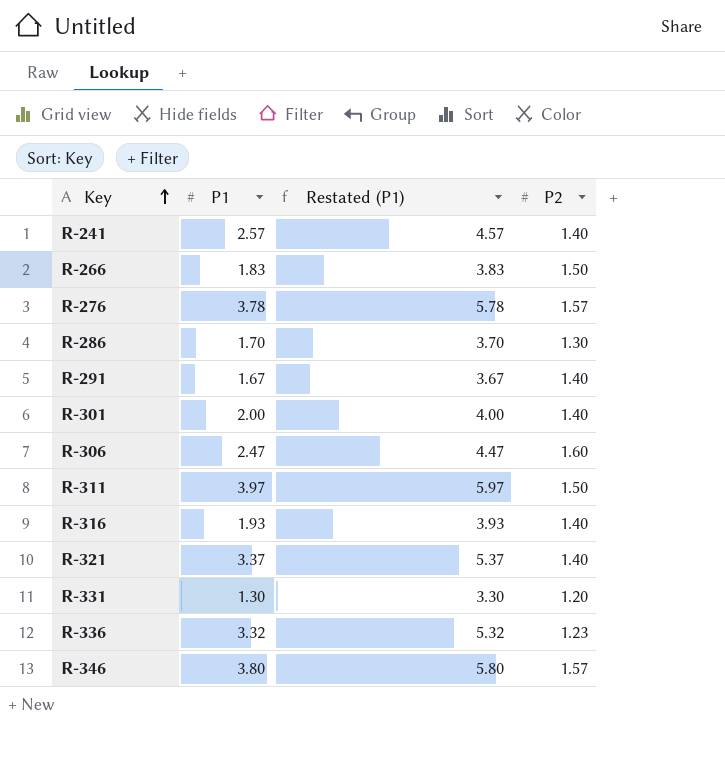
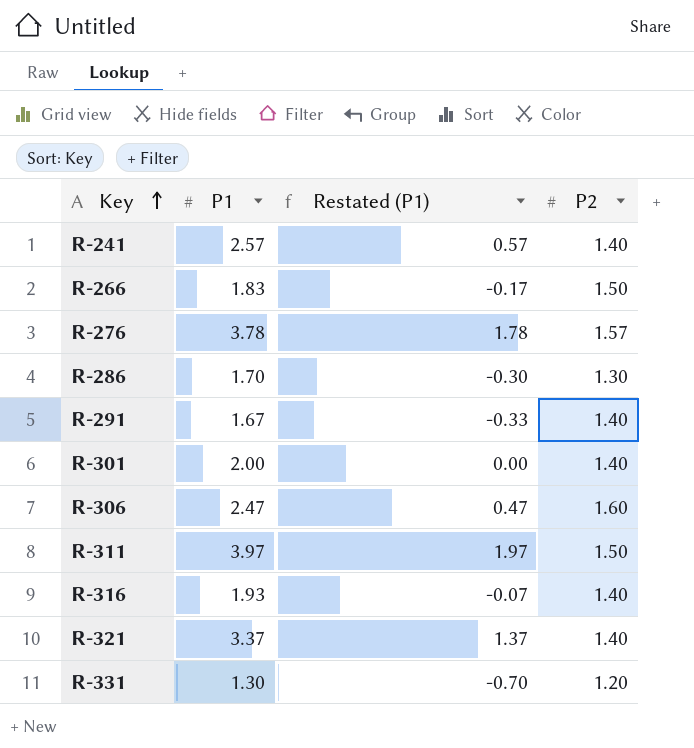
column Restated (P1) | formula: [P1] + 2 -> [P1] - 2
row R-336: 3.32 | 5.32 | 1.23 -> none
row R-346: 3.80 | 5.80 | 1.57 -> none

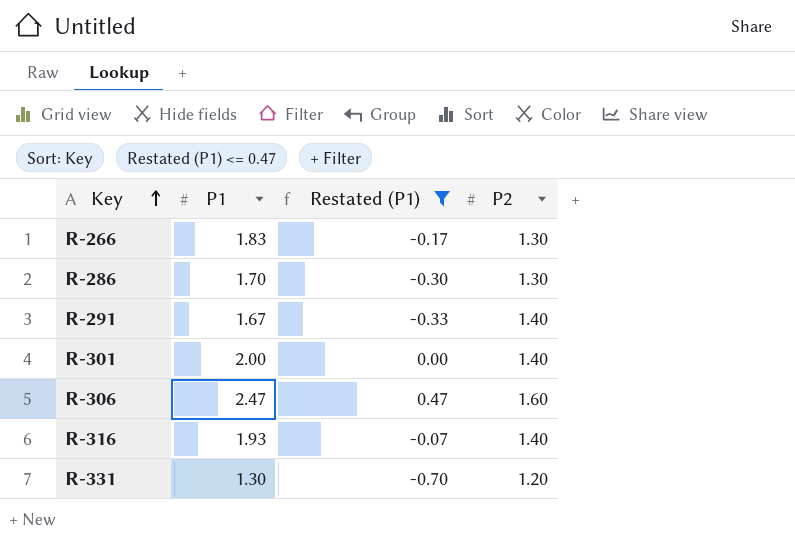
filter: none -> Restated (P1) <= 0.47
R-266 | P2: 1.50 -> 1.30

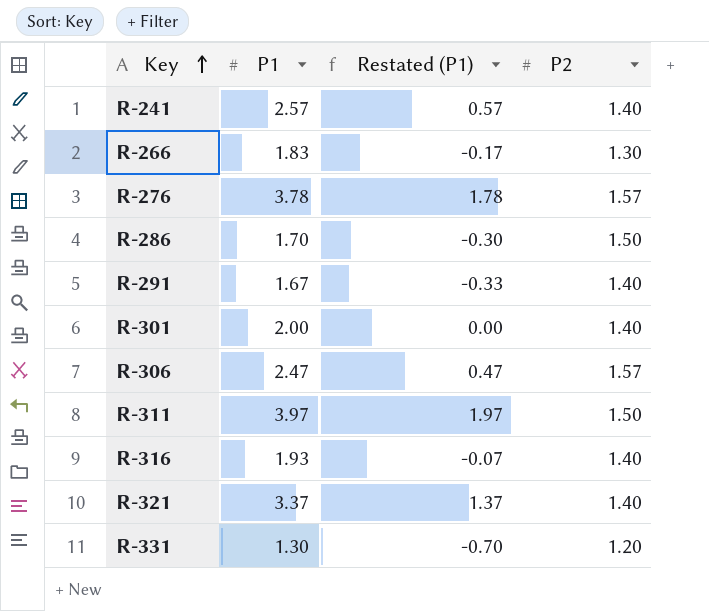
filter: Restated (P1) <= 0.47 -> none
R-286 | P2: 1.30 -> 1.50
R-306 | P2: 1.60 -> 1.57

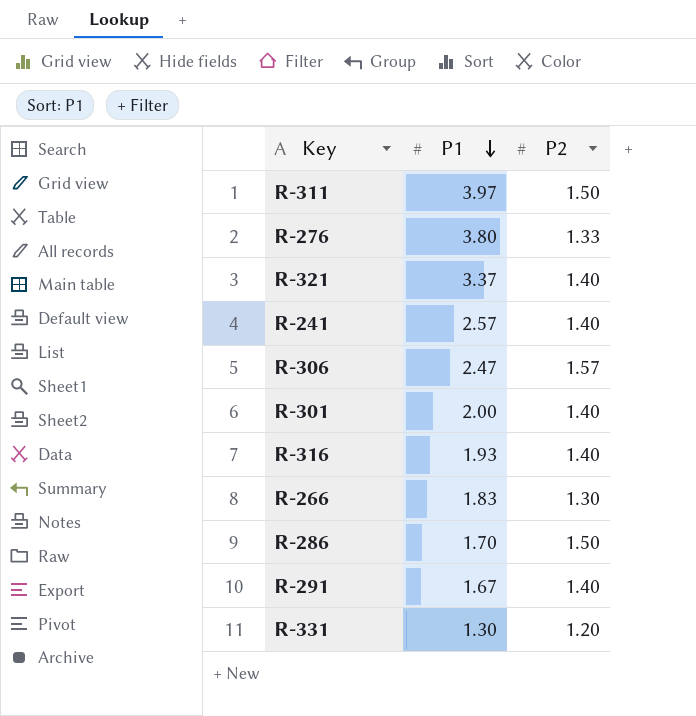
row order: Key ascending -> P1 descending
column Restated (P1) | formula: [P1] - 2 -> none
R-276 | P1: 3.78 -> 3.80
R-276 | P2: 1.57 -> 1.33

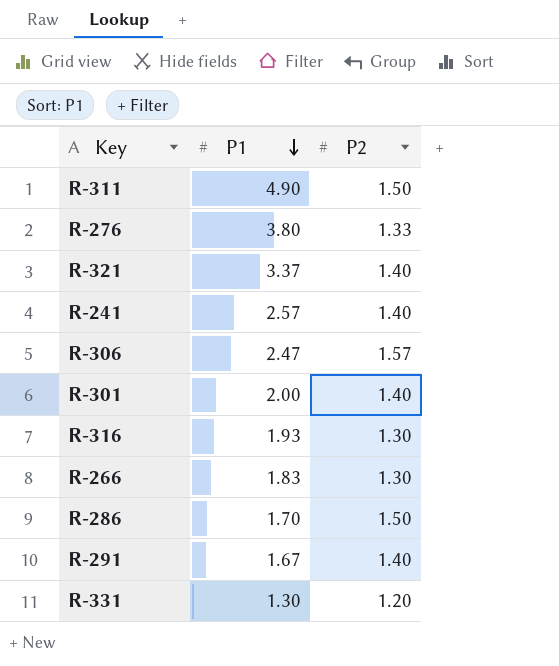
R-311 | P1: 3.97 -> 4.90
R-316 | P2: 1.40 -> 1.30

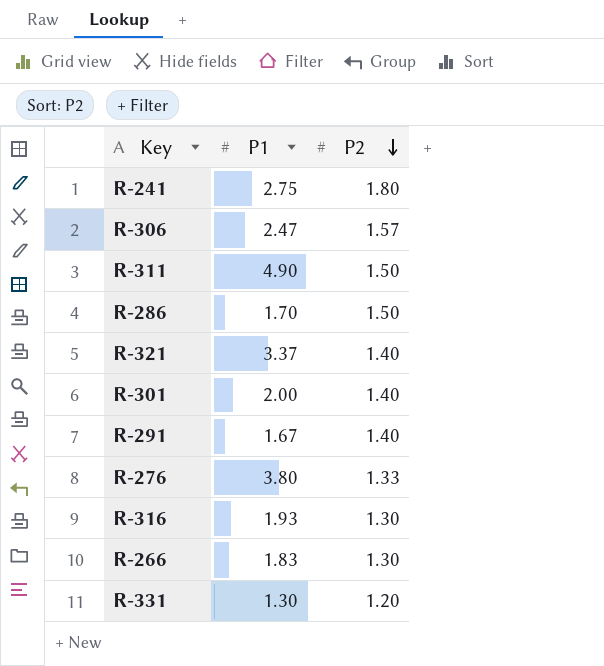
row order: P1 descending -> P2 descending
R-241 | P1: 2.57 -> 2.75
R-241 | P2: 1.40 -> 1.80

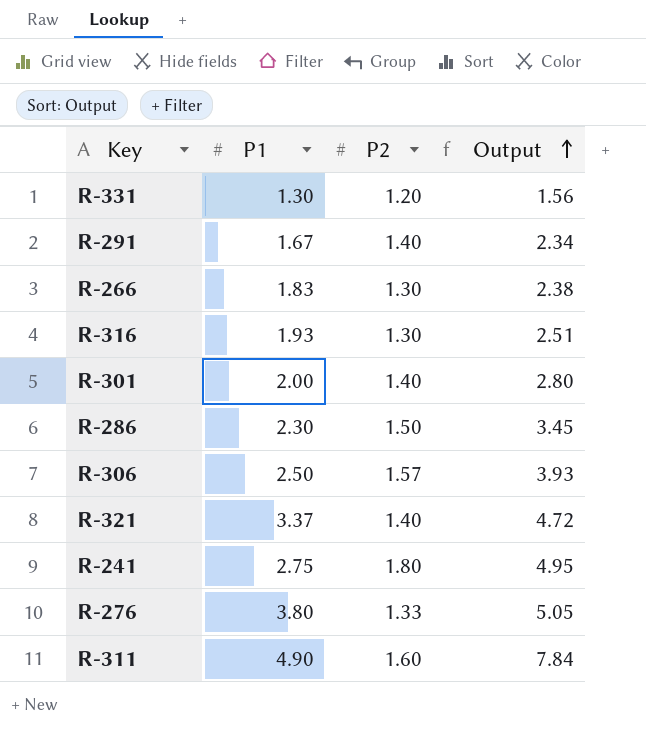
row order: P2 descending -> Output ascending
column Output | formula: none -> [P1] * [P2]
R-286 | P1: 1.70 -> 2.30
R-306 | P1: 2.47 -> 2.50
R-311 | P2: 1.50 -> 1.60

